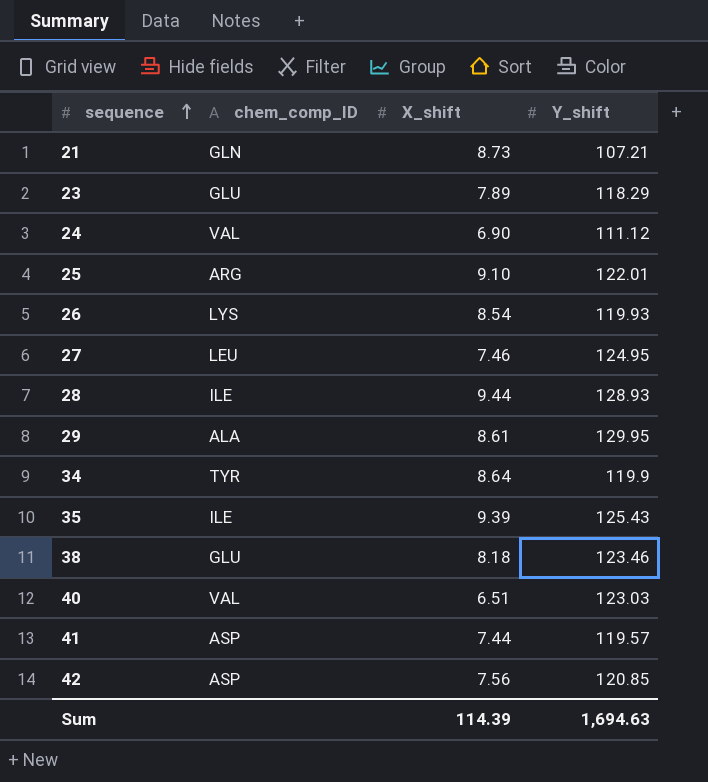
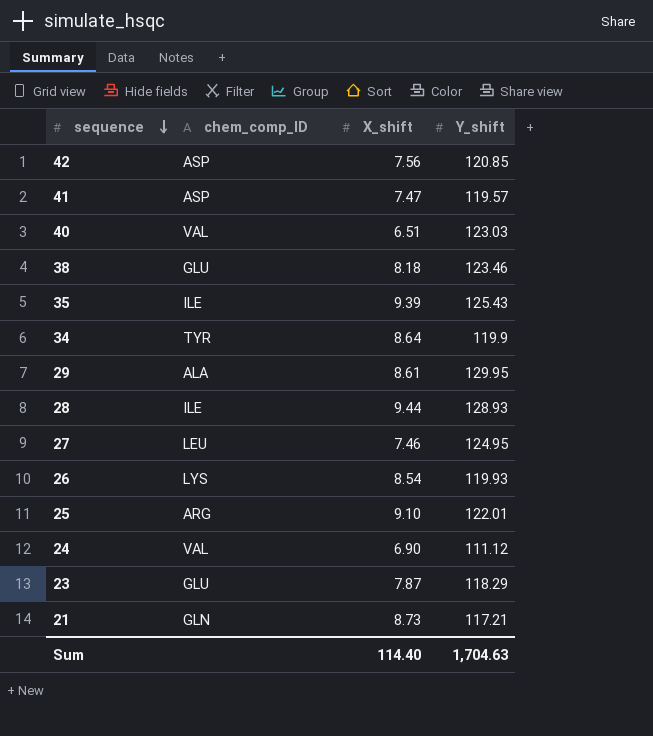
row order: sequence ascending -> sequence descending
41 | X_shift: 7.44 -> 7.47
23 | X_shift: 7.89 -> 7.87
21 | Y_shift: 107.21 -> 117.21
Sum | X_shift: 114.39 -> 114.40
Sum | Y_shift: 1,694.63 -> 1,704.63

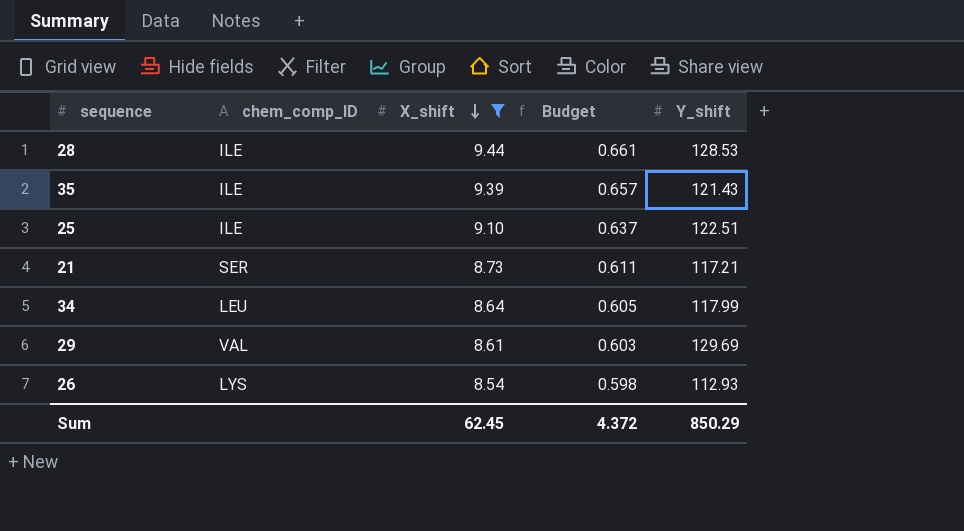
filter: none -> X_shift >= 8.54
row order: sequence descending -> X_shift descending
column Budget | formula: none -> [X_shift] * 0.07
28 | Y_shift: 128.93 -> 128.53
35 | Y_shift: 125.43 -> 121.43
25 | chem_comp_ID: ARG -> ILE
25 | Y_shift: 122.01 -> 122.51
21 | chem_comp_ID: GLN -> SER
34 | chem_comp_ID: TYR -> LEU
34 | Y_shift: 119.9 -> 117.99
29 | chem_comp_ID: ALA -> VAL
29 | Y_shift: 129.95 -> 129.69
26 | Y_shift: 119.93 -> 112.93
Sum | X_shift: 114.40 -> 62.45
Sum | Y_shift: 1,704.63 -> 850.29

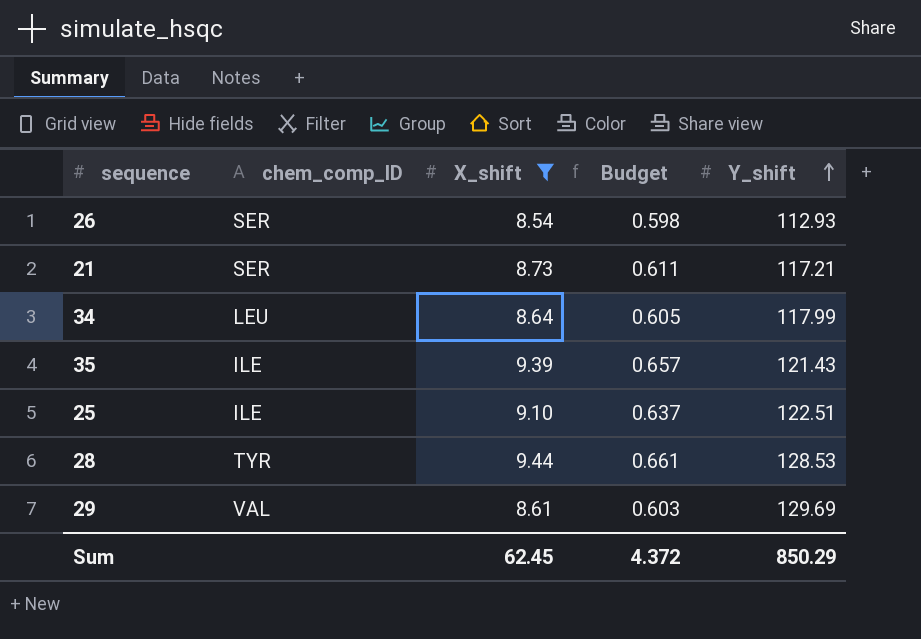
row order: X_shift descending -> Y_shift ascending
26 | chem_comp_ID: LYS -> SER
28 | chem_comp_ID: ILE -> TYR

